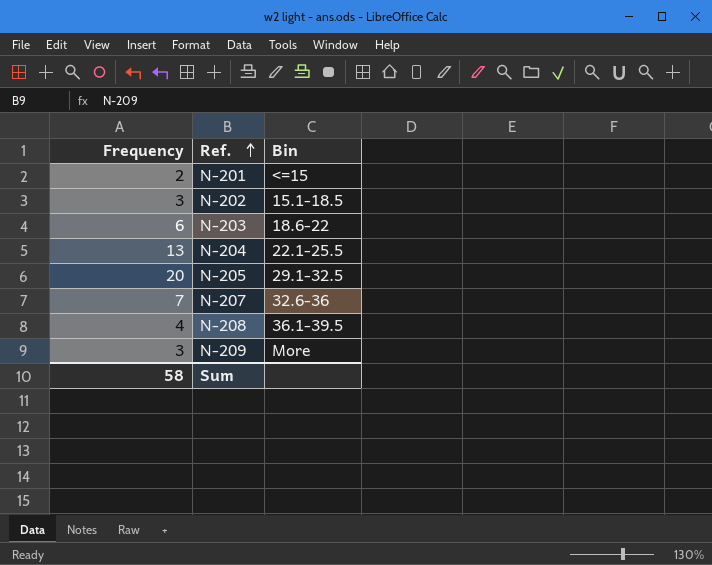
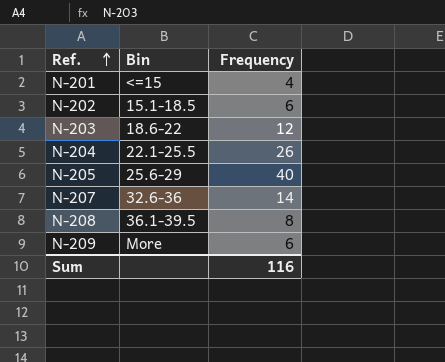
column Frequency | position: 1 -> 3
N-201 | Frequency: 2 -> 4
N-202 | Frequency: 3 -> 6
N-203 | Frequency: 6 -> 12
N-204 | Frequency: 13 -> 26
N-205 | Bin: 29.1-32.5 -> 25.6-29
N-205 | Frequency: 20 -> 40
N-207 | Frequency: 7 -> 14
N-208 | Frequency: 4 -> 8
N-209 | Frequency: 3 -> 6
Sum | Frequency: 58 -> 116

